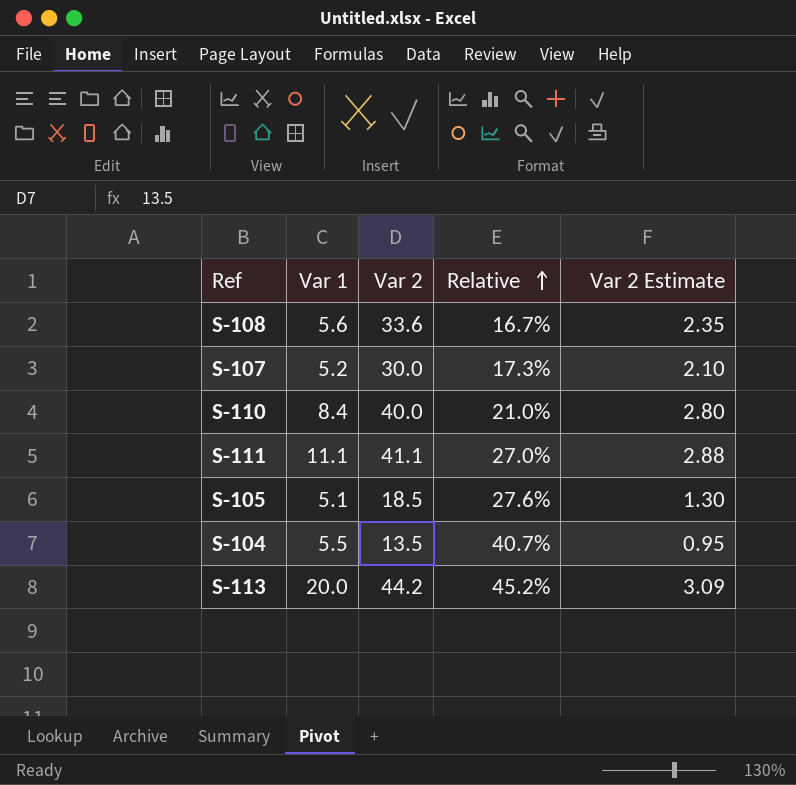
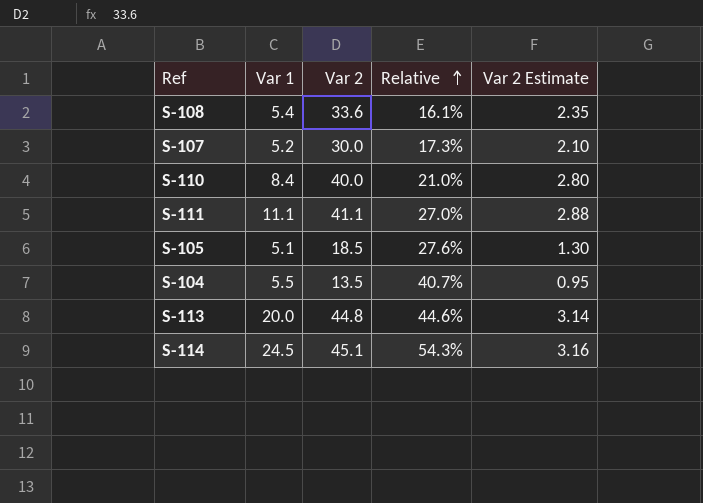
S-108 | Var 1: 5.6 -> 5.4
S-108 | Relative: 16.7% -> 16.1%
S-113 | Var 2: 44.2 -> 44.8
S-113 | Relative: 45.2% -> 44.6%
S-113 | Var 2 Estimate: 3.09 -> 3.14
row S-114: none -> 24.5 | 45.1 | 54.3% | 3.16

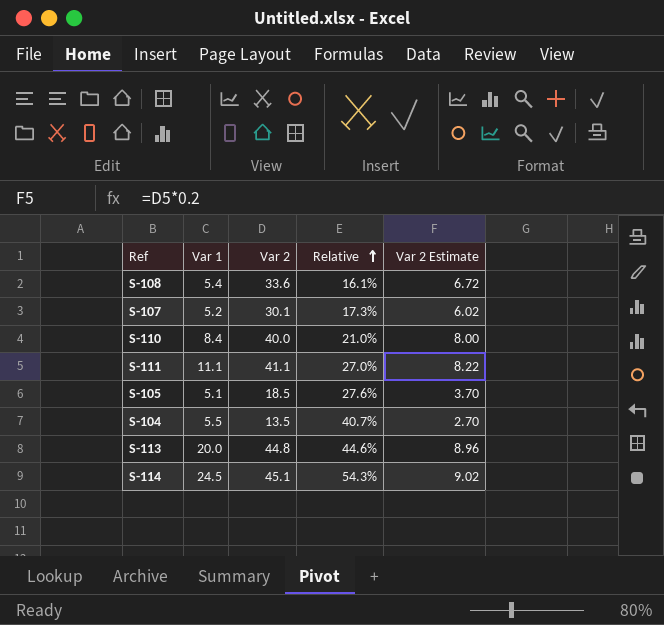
column Var 2 Estimate | formula: [Var 2] * 0.07 -> [Var 2] * 0.2
S-107 | Var 2: 30.0 -> 30.1

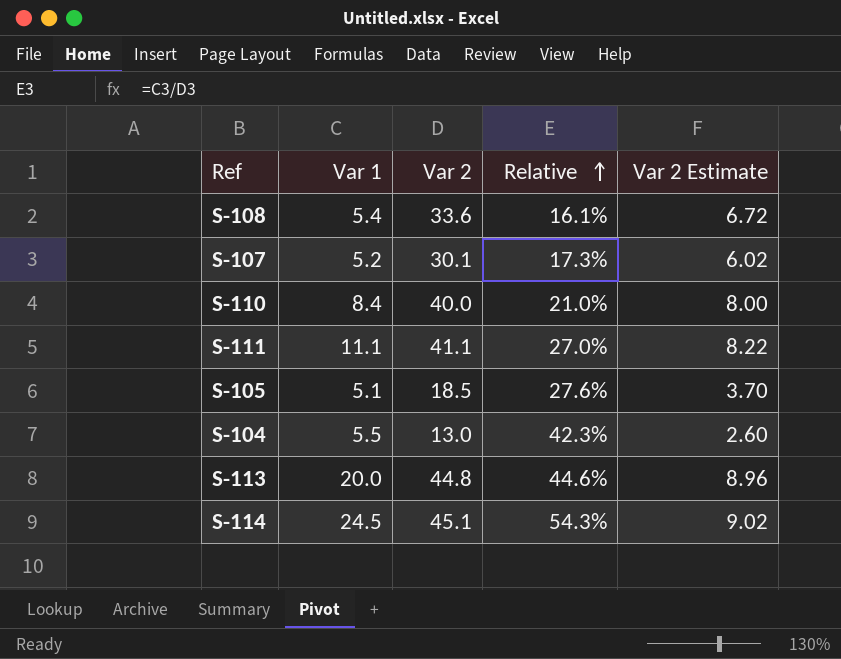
S-104 | Var 2: 13.5 -> 13.0
S-104 | Relative: 40.7% -> 42.3%
S-104 | Var 2 Estimate: 2.70 -> 2.60

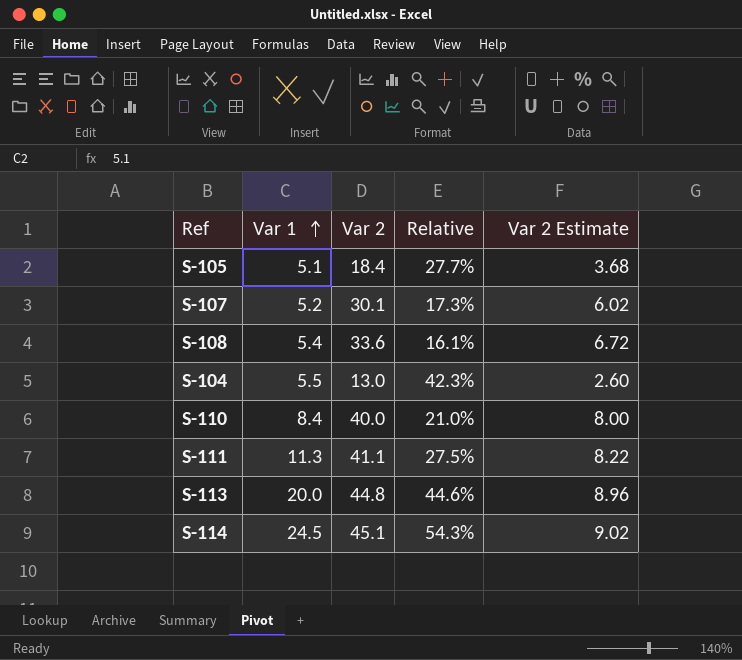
row order: Relative ascending -> Var 1 ascending
S-105 | Var 2: 18.5 -> 18.4
S-105 | Relative: 27.6% -> 27.7%
S-105 | Var 2 Estimate: 3.70 -> 3.68
S-111 | Var 1: 11.1 -> 11.3
S-111 | Relative: 27.0% -> 27.5%

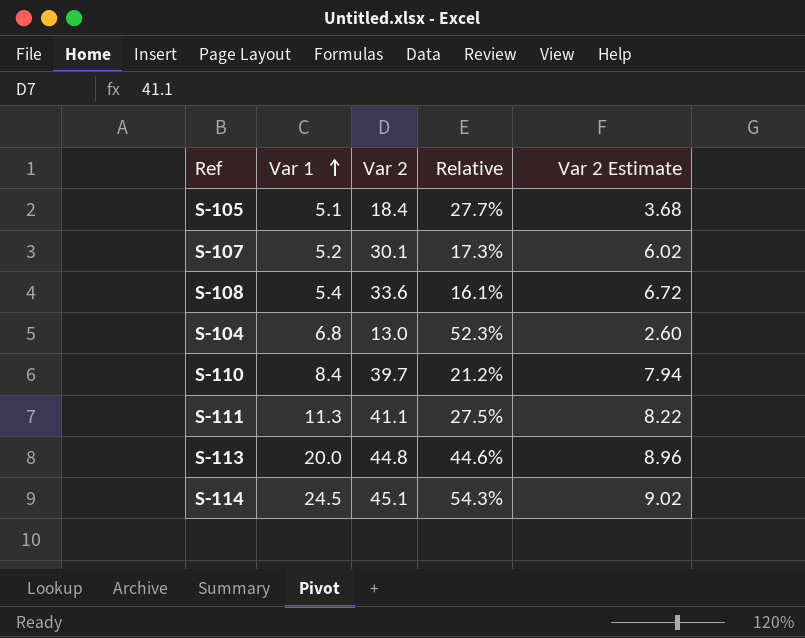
S-104 | Var 1: 5.5 -> 6.8
S-104 | Relative: 42.3% -> 52.3%
S-110 | Var 2: 40.0 -> 39.7
S-110 | Relative: 21.0% -> 21.2%
S-110 | Var 2 Estimate: 8.00 -> 7.94

